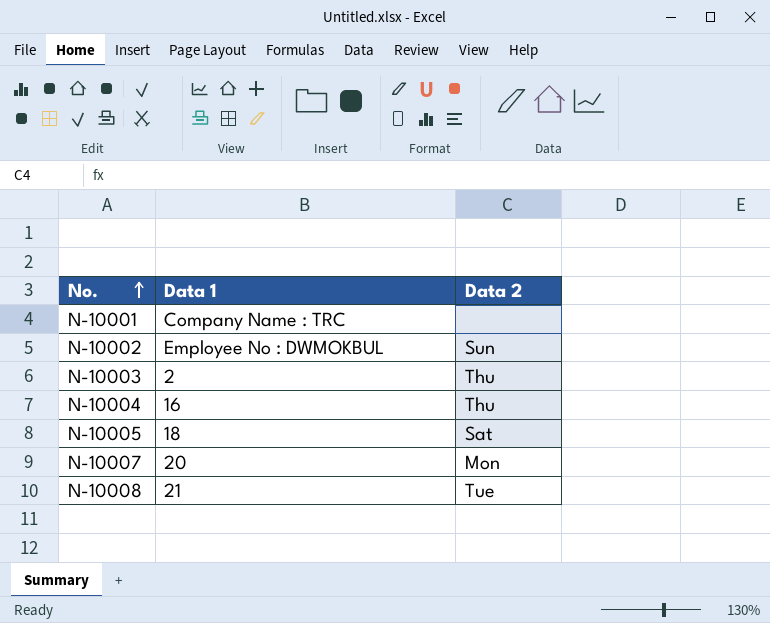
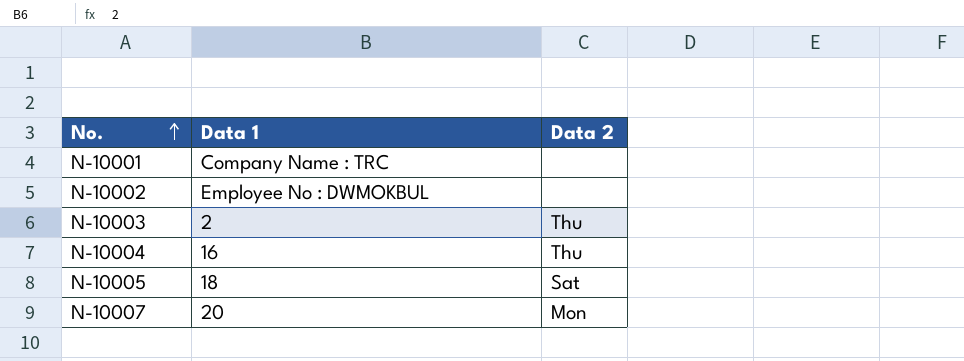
row N-10008: 21 | Tue -> none
N-10002 | Data 2: Sun -> none

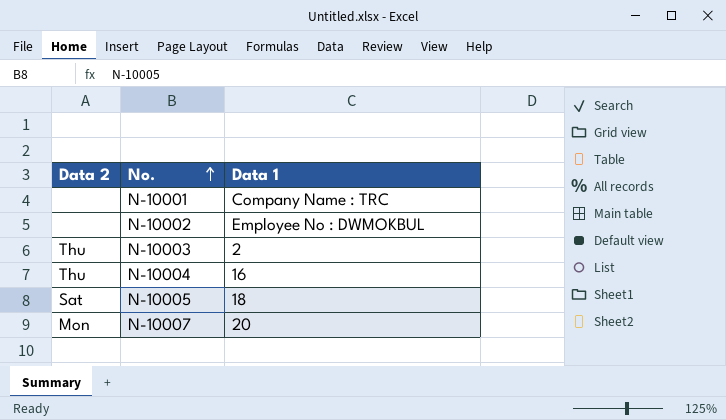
column Data 2 | position: 3 -> 1

